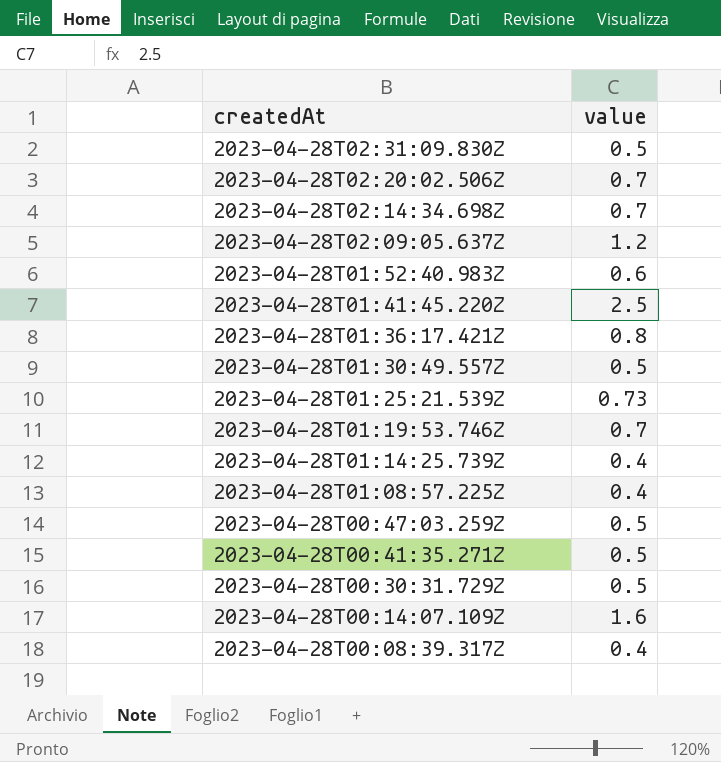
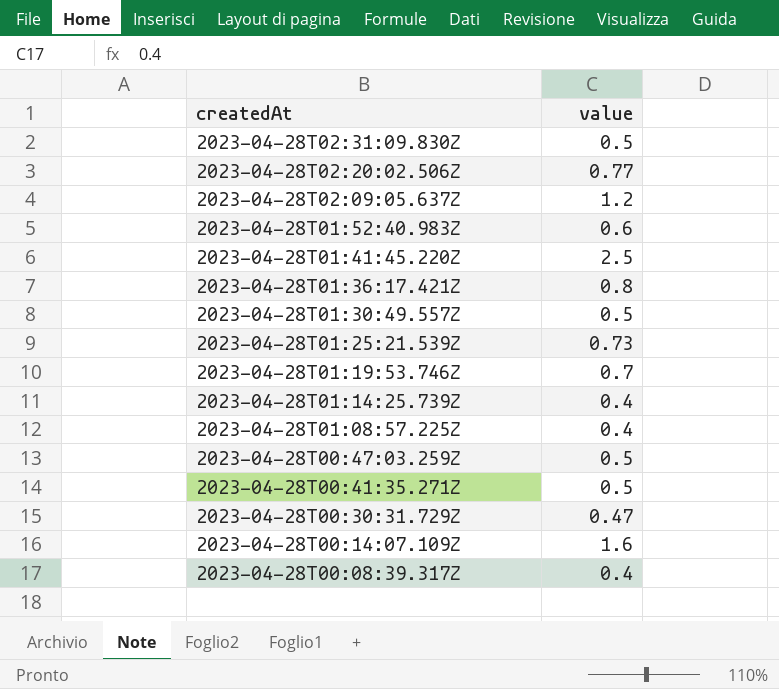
row 2023-04-28T02:14:34.698Z: 0.7 -> none
2023-04-28T02:20:02.506Z | value: 0.7 -> 0.77
2023-04-28T00:30:31.729Z | value: 0.5 -> 0.47

